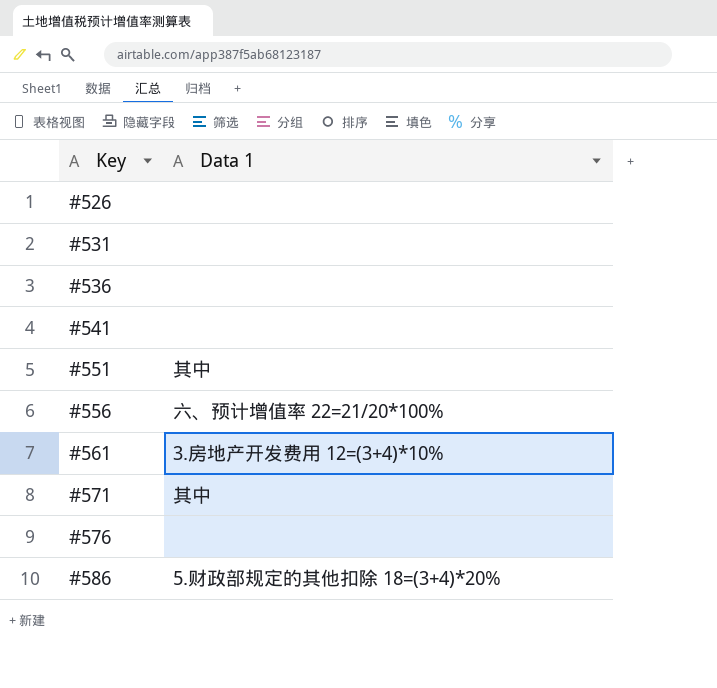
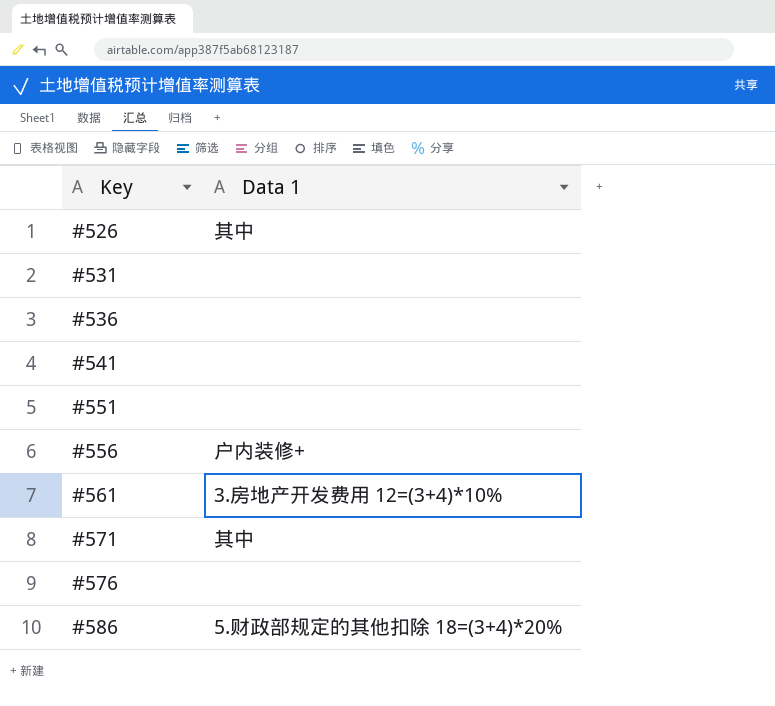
#526 | Data 1: none -> 其中
#551 | Data 1: 其中 -> none
#556 | Data 1: 六、预计增值率 22=21/20*100% -> 户内装修+

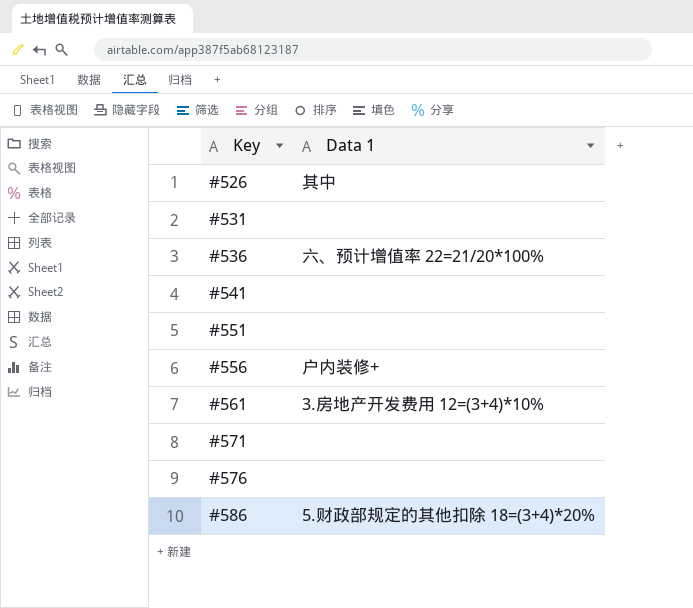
#536 | Data 1: none -> 六、预计增值率 22=21/20*100%
#571 | Data 1: 其中 -> none

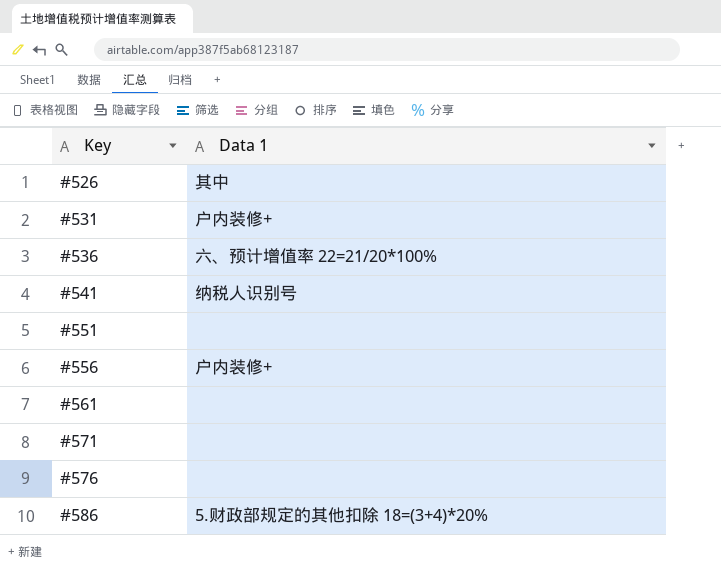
#531 | Data 1: none -> 户内装修+
#541 | Data 1: none -> 纳税人识别号
#561 | Data 1: 3.房地产开发费用 12=(3+4)*10% -> none

